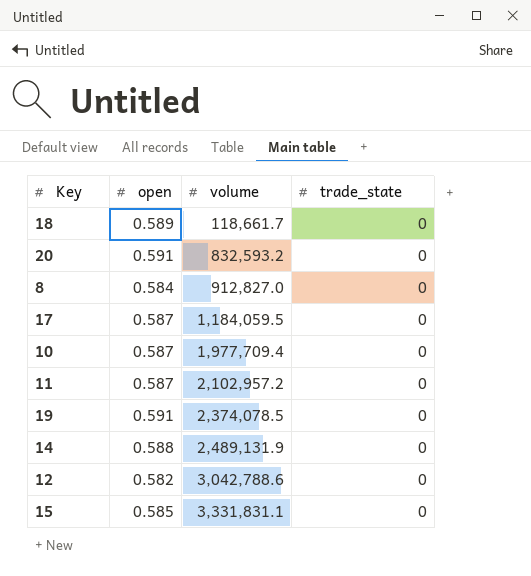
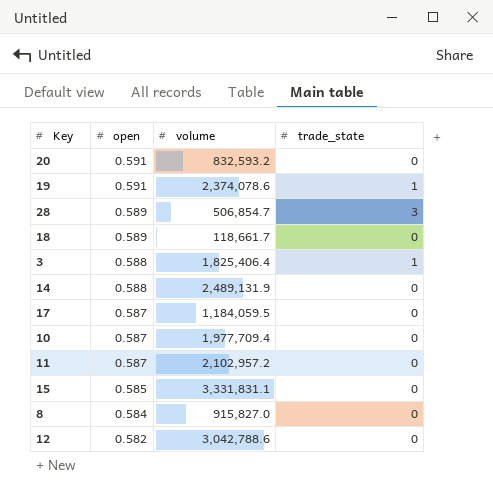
row order: volume ascending -> open descending
19 | volume: 2,374,078.5 -> 2,374,078.6
19 | trade_state: 0 -> 1
row 28: none -> 0.589 | 506,854.7 | 3
row 3: none -> 0.588 | 1,825,406.4 | 1
8 | volume: 912,827.0 -> 915,827.0

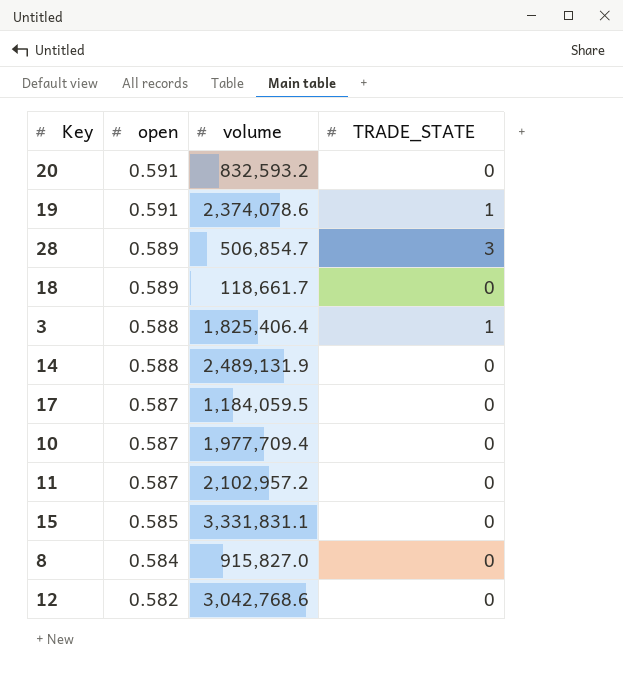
column name: trade_state -> TRADE_STATE
12 | volume: 3,042,788.6 -> 3,042,768.6

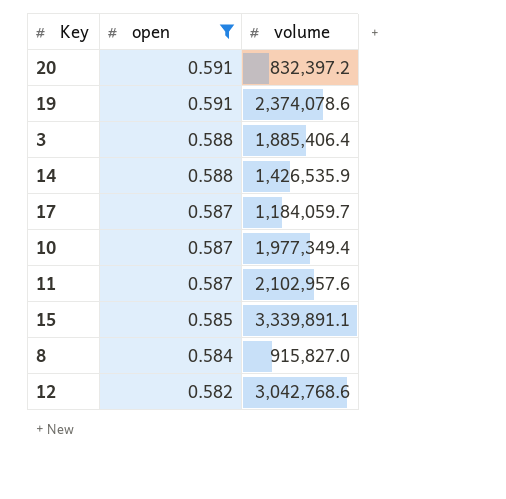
filter: none -> open != 0.589
column TRADE_STATE | position: 4 -> none
20 | volume: 832,593.2 -> 832,397.2
3 | volume: 1,825,406.4 -> 1,885,406.4
14 | volume: 2,489,131.9 -> 1,426,535.9
17 | volume: 1,184,059.5 -> 1,184,059.7
10 | volume: 1,977,709.4 -> 1,977,349.4
11 | volume: 2,102,957.2 -> 2,102,957.6
15 | volume: 3,331,831.1 -> 3,339,891.1

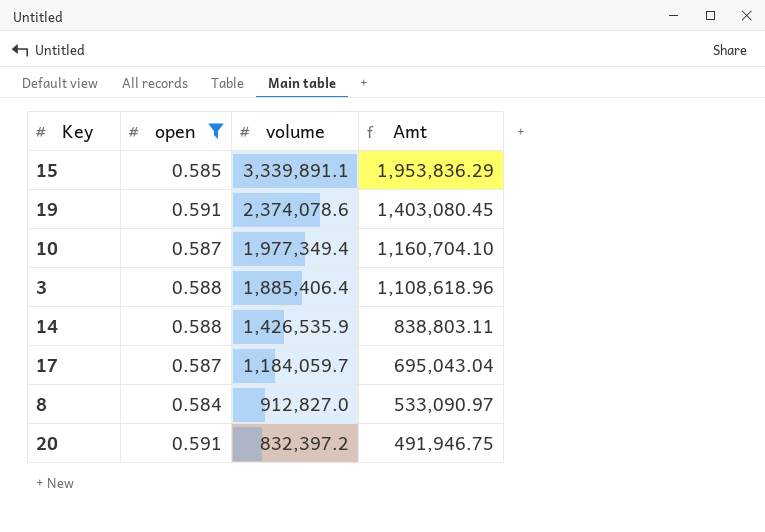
row order: open descending -> volume descending
column Amt | formula: none -> [open] * [volume]
row 11: 0.587 | 2,102,957.6 -> none
row 12: 0.582 | 3,042,768.6 -> none
8 | volume: 915,827.0 -> 912,827.0

